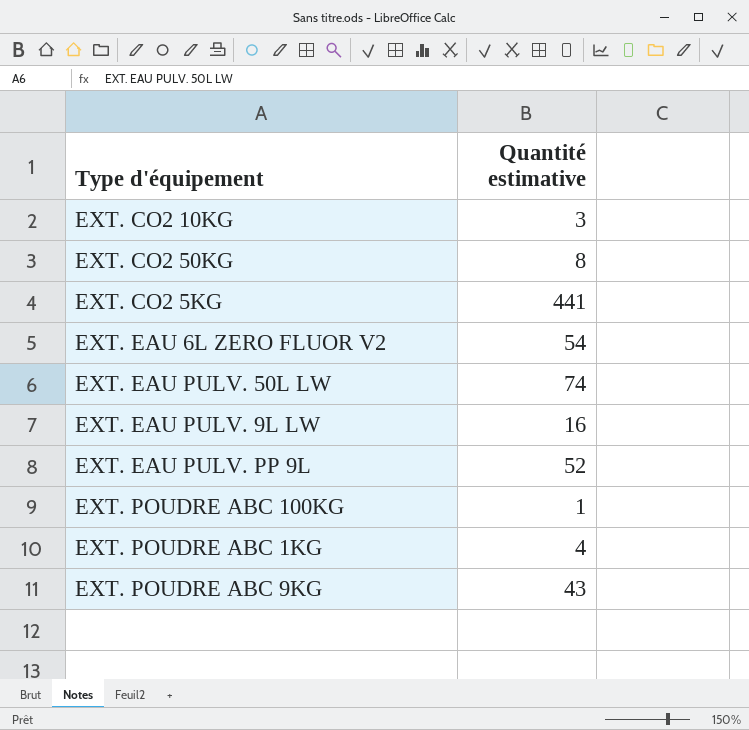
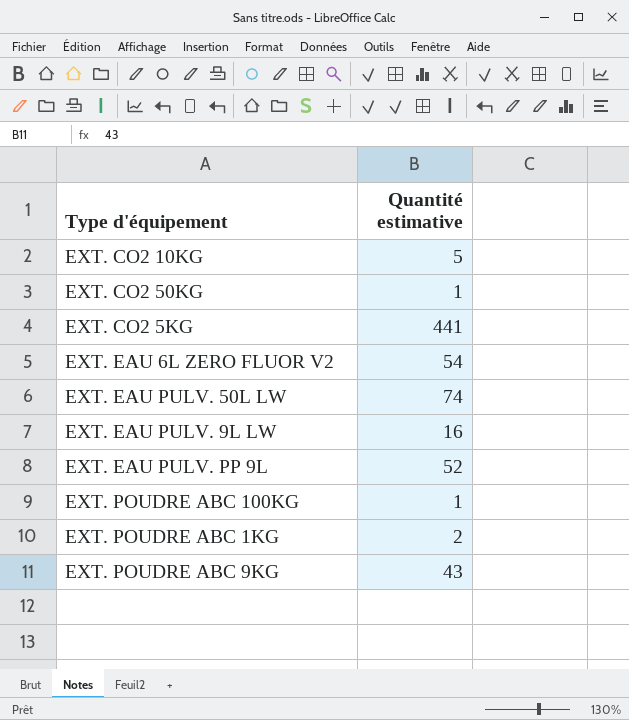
EXT. CO2 10KG | Quantité estimative: 3 -> 5
EXT. CO2 50KG | Quantité estimative: 8 -> 1
EXT. POUDRE ABC 1KG | Quantité estimative: 4 -> 2

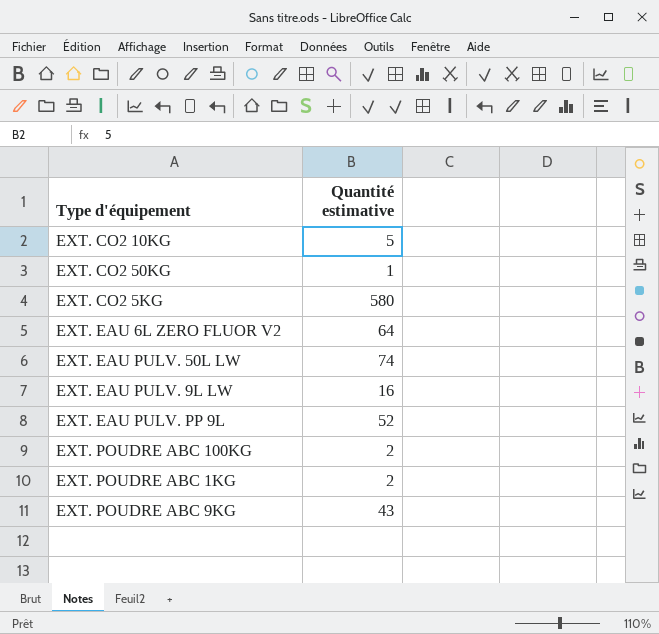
EXT. CO2 5KG | Quantité estimative: 441 -> 580
EXT. EAU 6L ZERO FLUOR V2 | Quantité estimative: 54 -> 64
EXT. POUDRE ABC 100KG | Quantité estimative: 1 -> 2

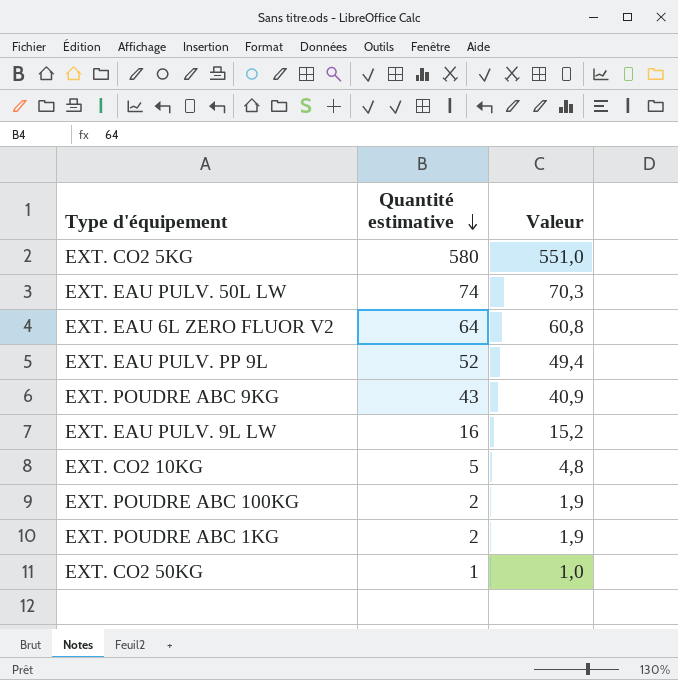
row order: none -> Quantité estimative descending
column Valeur | formula: none -> [Quantité estimative] * 0,95

